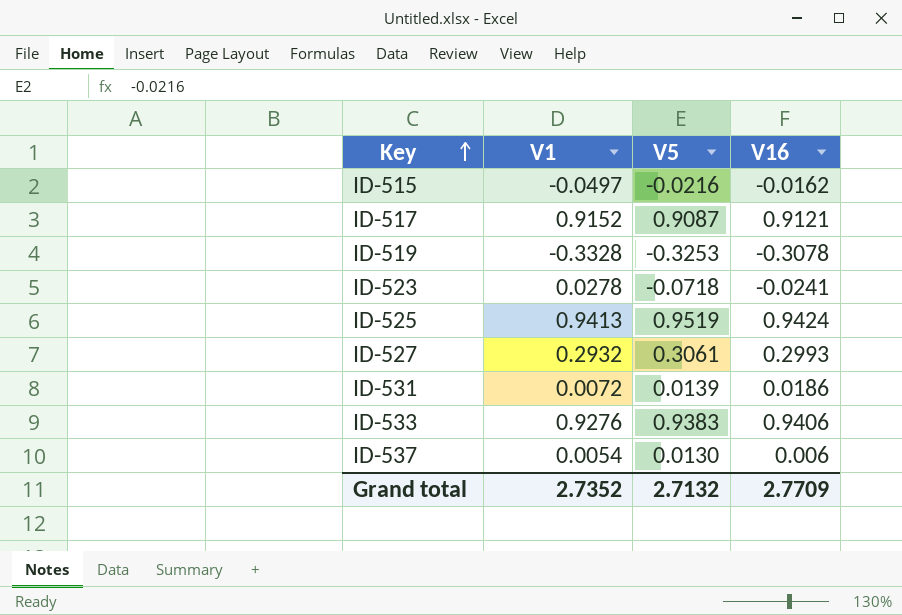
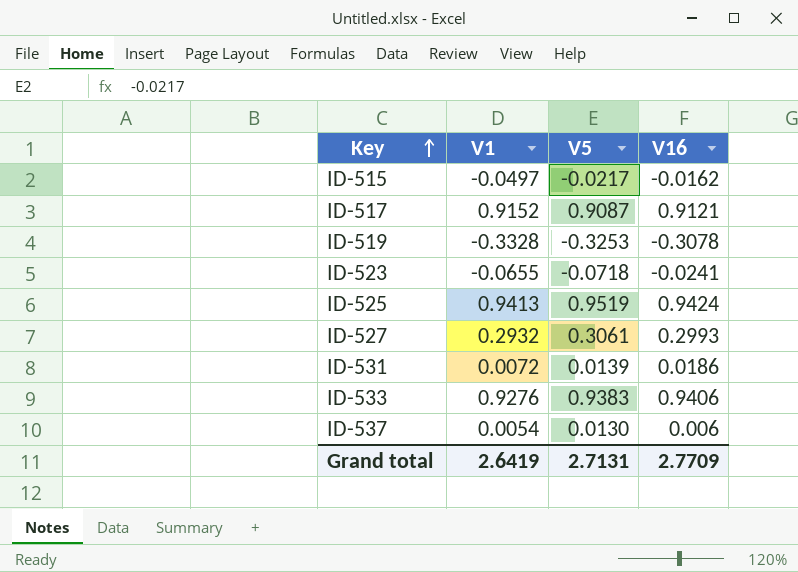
ID-515 | V5: -0.0216 -> -0.0217
ID-523 | V1: 0.0278 -> -0.0655
Grand total | V1: 2.7352 -> 2.6419
Grand total | V5: 2.7132 -> 2.7131

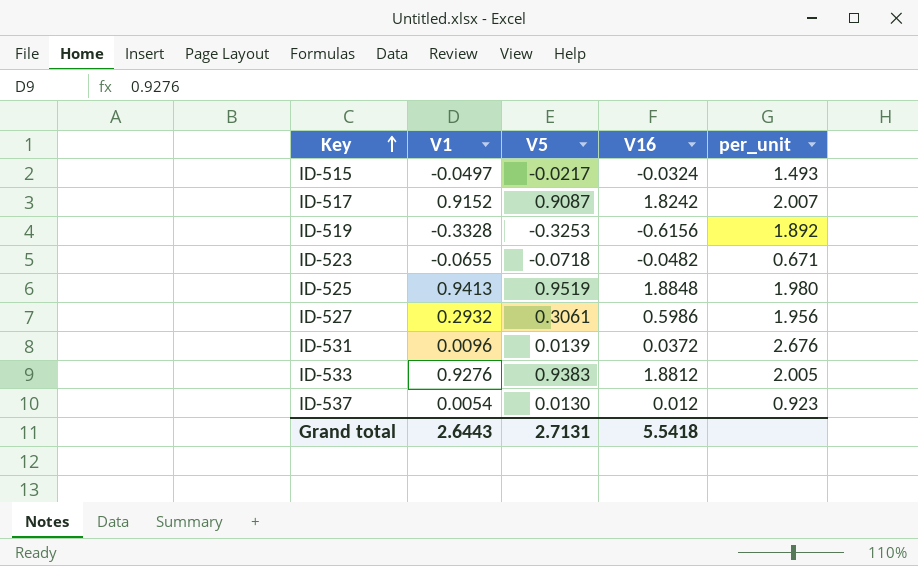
column per_unit | formula: none -> [V16] / [V5]
ID-515 | V16: -0.0162 -> -0.0324
ID-517 | V16: 0.9121 -> 1.8242
ID-519 | V16: -0.3078 -> -0.6156
ID-523 | V16: -0.0241 -> -0.0482
ID-525 | V16: 0.9424 -> 1.8848
ID-527 | V16: 0.2993 -> 0.5986
ID-531 | V1: 0.0072 -> 0.0096
ID-531 | V16: 0.0186 -> 0.0372
ID-533 | V16: 0.9406 -> 1.8812
ID-537 | V16: 0.006 -> 0.012
Grand total | V1: 2.6419 -> 2.6443
Grand total | V16: 2.7709 -> 5.5418

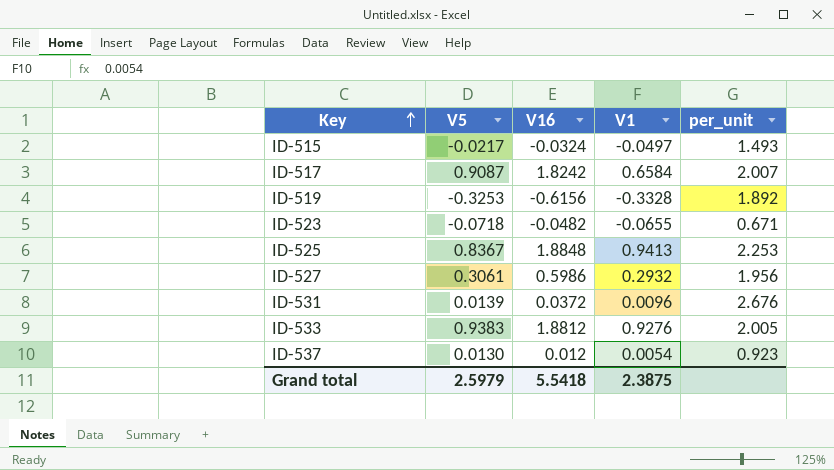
column V1 | position: 2 -> 4
ID-517 | V1: 0.9152 -> 0.6584
ID-525 | V5: 0.9519 -> 0.8367
ID-525 | per_unit: 1.980 -> 2.253
Grand total | V5: 2.7131 -> 2.5979
Grand total | V1: 2.6443 -> 2.3875

